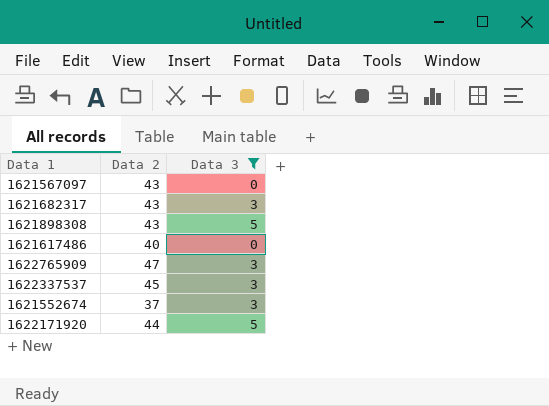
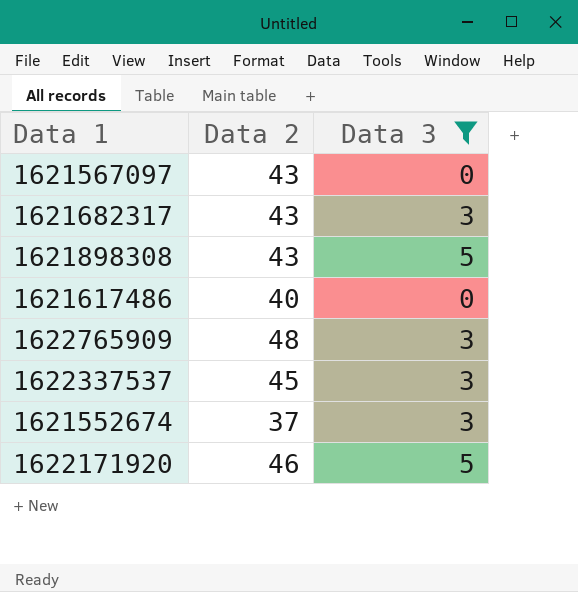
1622765909 | Data 2: 47 -> 48
1622171920 | Data 2: 44 -> 46

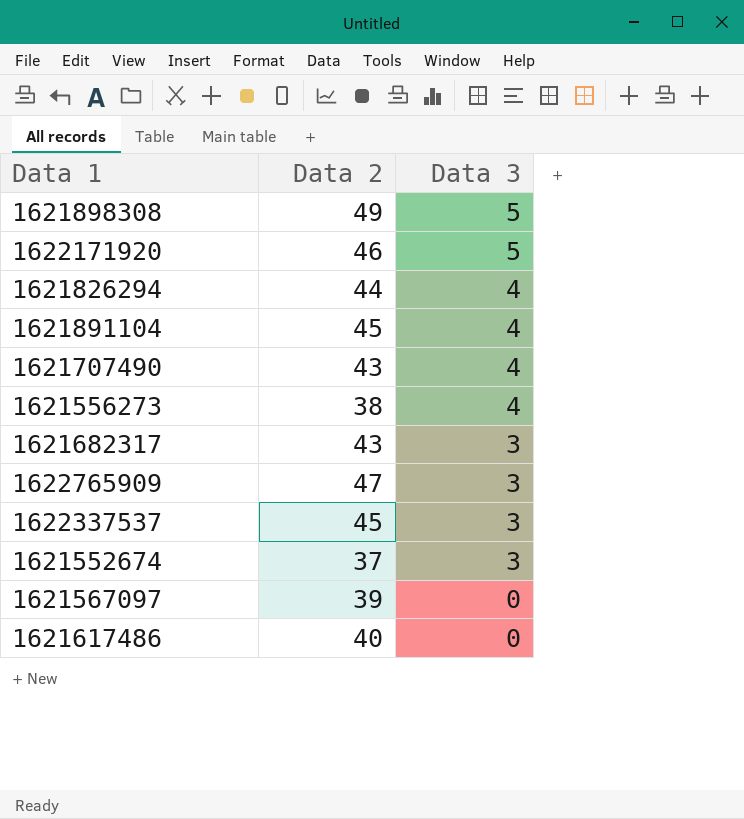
filter: Data 3 != 4 -> none
row order: none -> Data 3 descending
1621898308 | Data 2: 43 -> 49
1622765909 | Data 2: 48 -> 47
1621567097 | Data 2: 43 -> 39

